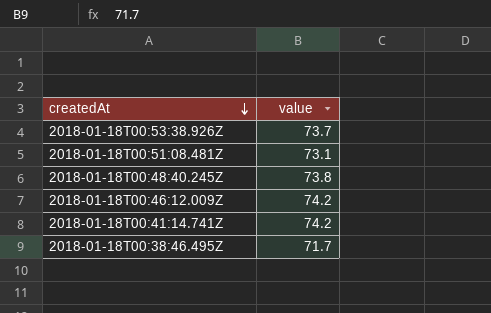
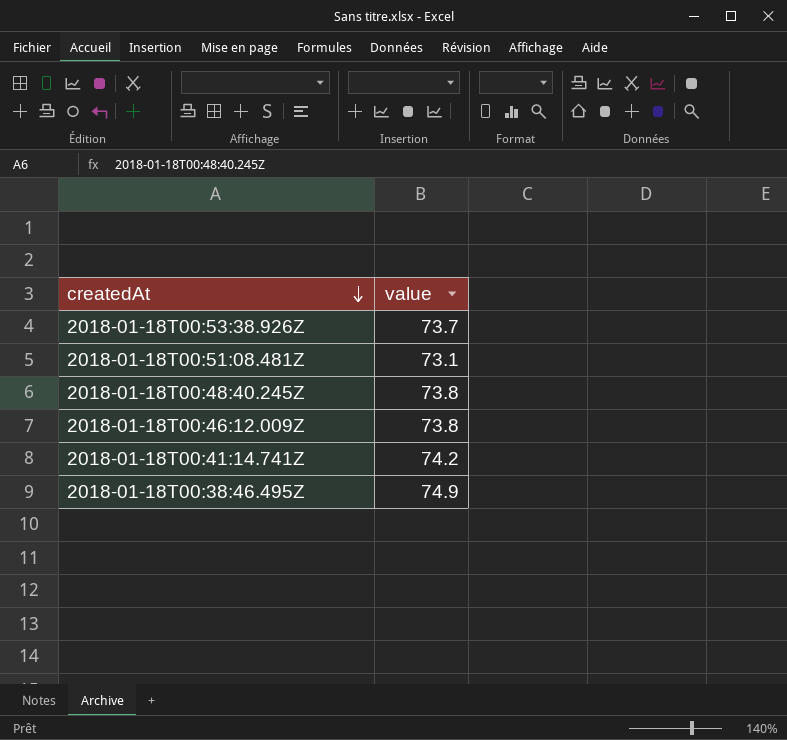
2018-01-18T00:46:12.009Z | value: 74.2 -> 73.8
2018-01-18T00:38:46.495Z | value: 71.7 -> 74.9

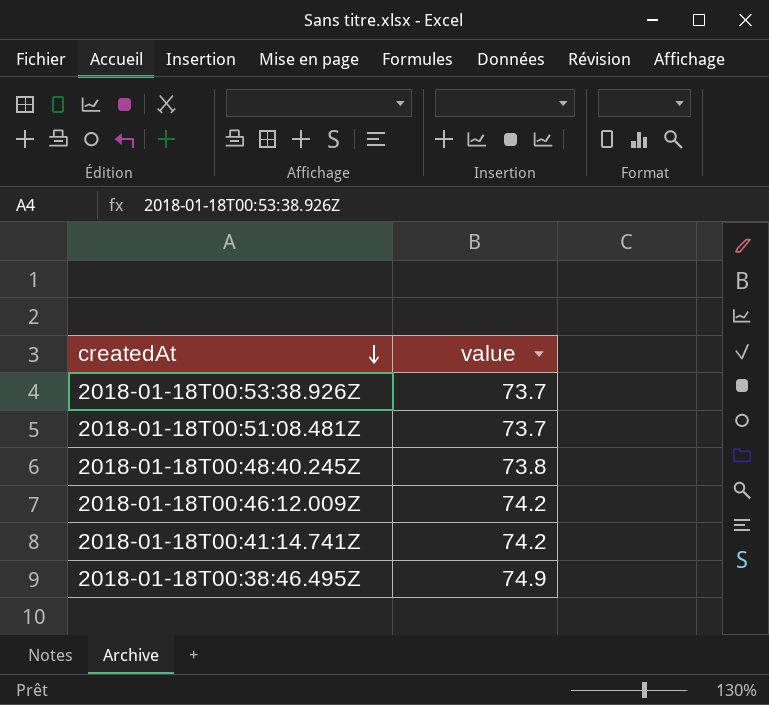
2018-01-18T00:51:08.481Z | value: 73.1 -> 73.7
2018-01-18T00:46:12.009Z | value: 73.8 -> 74.2

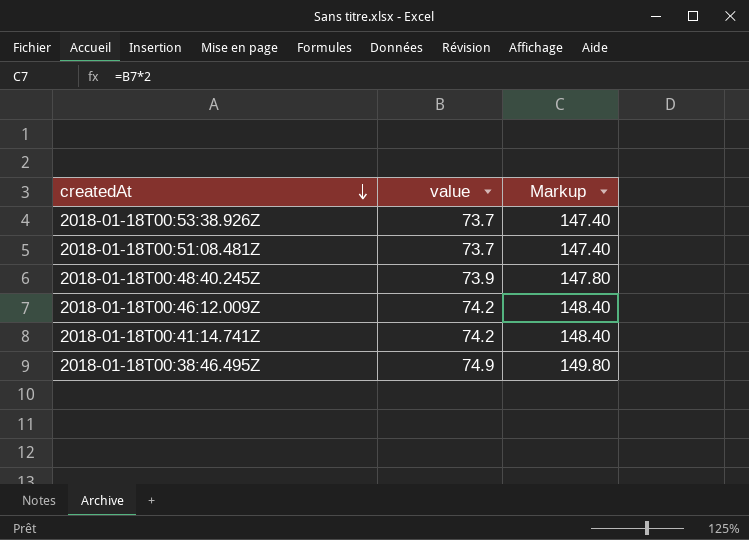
column Markup | formula: none -> [value] * 2
2018-01-18T00:48:40.245Z | value: 73.8 -> 73.9

